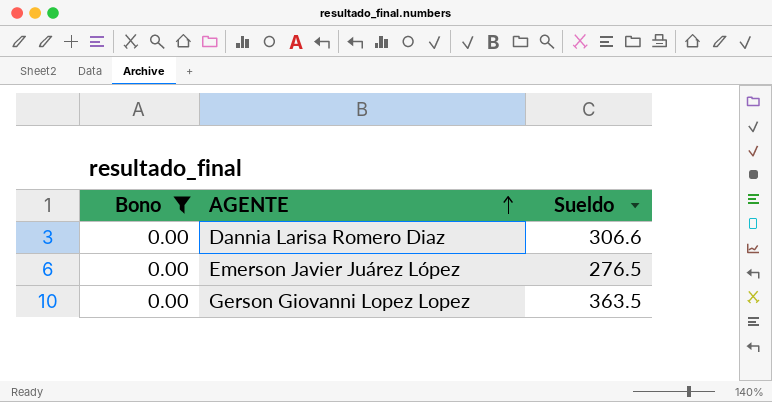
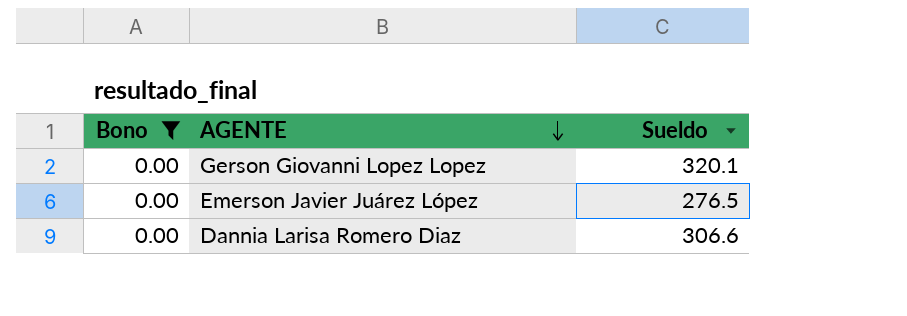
row order: AGENTE ascending -> AGENTE descending
Gerson Giovanni Lopez Lopez | Sueldo: 363.5 -> 320.1

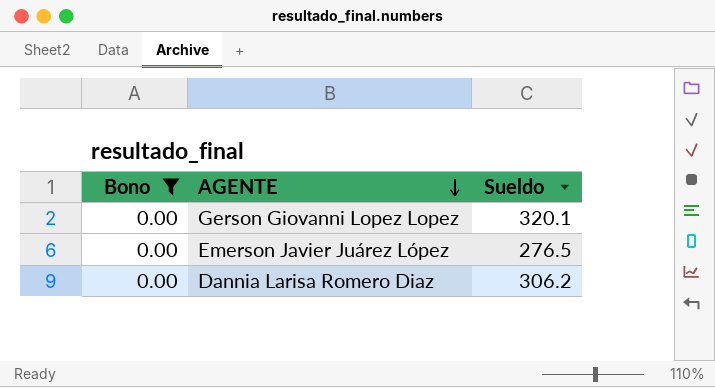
Dannia Larisa Romero Diaz | Sueldo: 306.6 -> 306.2

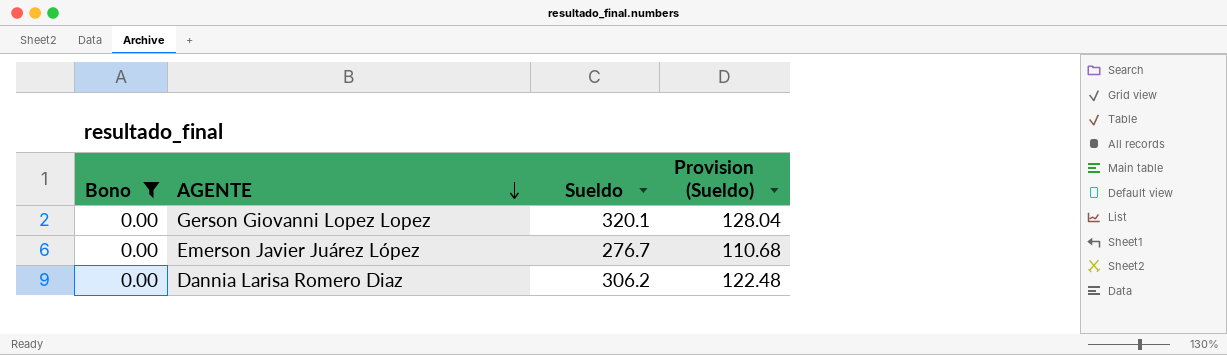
column Provision (Sueldo) | formula: none -> [Sueldo] * 0.4
Emerson Javier Juárez López | Sueldo: 276.5 -> 276.7

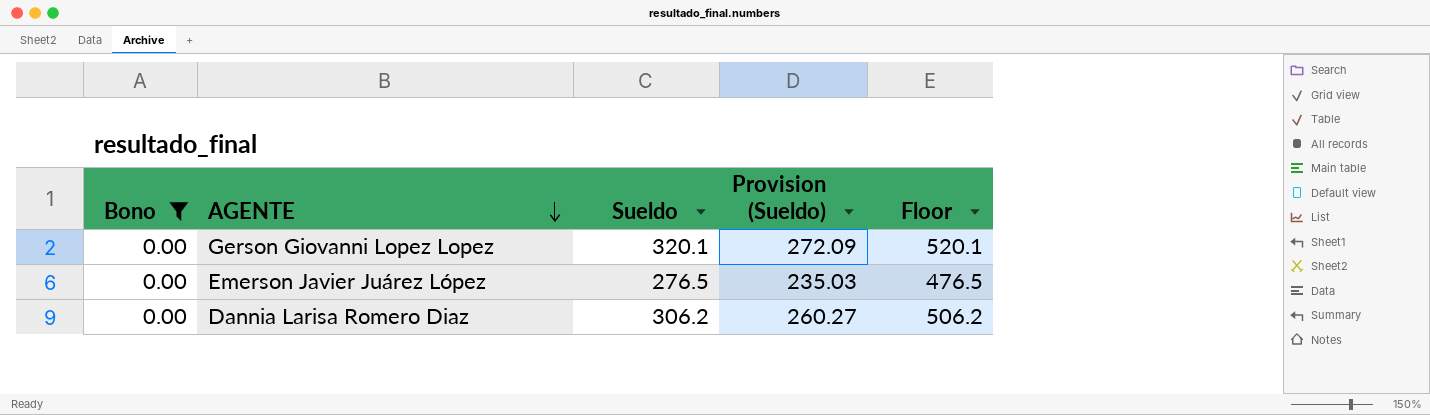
column Provision (Sueldo) | formula: [Sueldo] * 0.4 -> [Sueldo] * 0.85
column Floor | formula: none -> [Sueldo] + 200
Emerson Javier Juárez López | Sueldo: 276.7 -> 276.5

